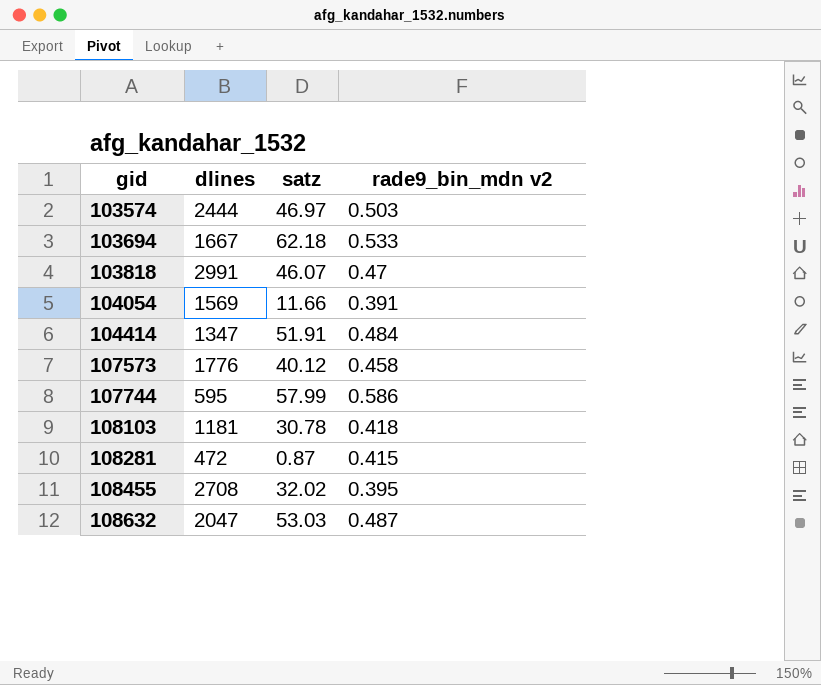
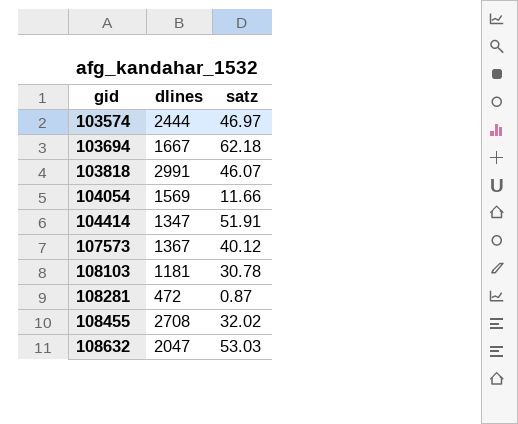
column rade9_bin_mdn v2 | position: 4 -> none
row 107744: 595 | 57.99 | 0.586 -> none
107573 | dlines: 1776 -> 1367

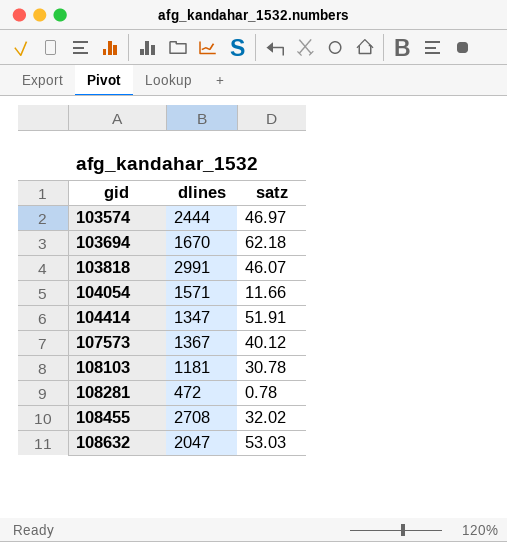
103694 | dlines: 1667 -> 1670
104054 | dlines: 1569 -> 1571
108281 | satz: 0.87 -> 0.78

